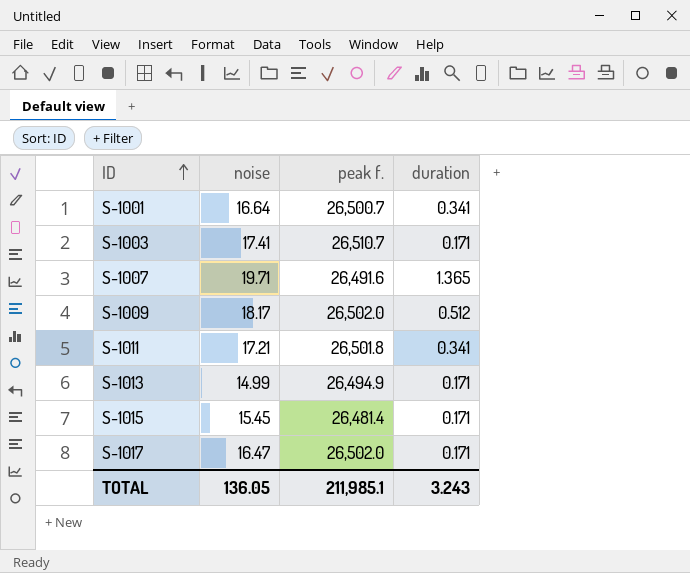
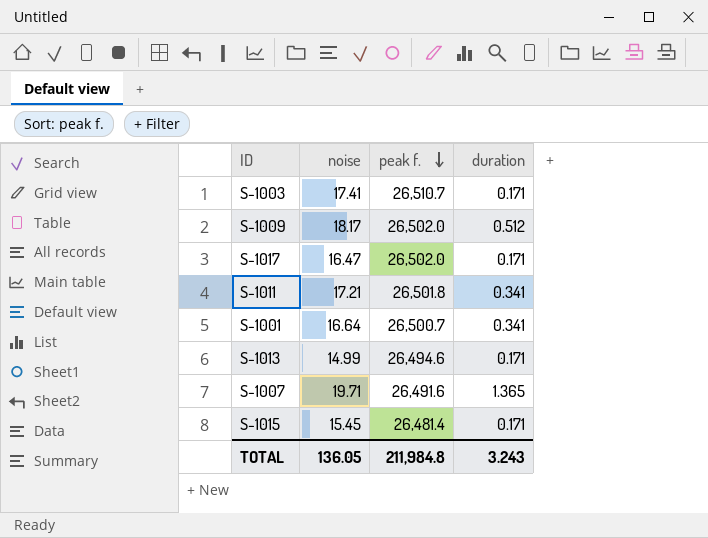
row order: ID ascending -> peak f. descending
S-1013 | peak f.: 26,494.9 -> 26,494.6
TOTAL | peak f.: 211,985.1 -> 211,984.8

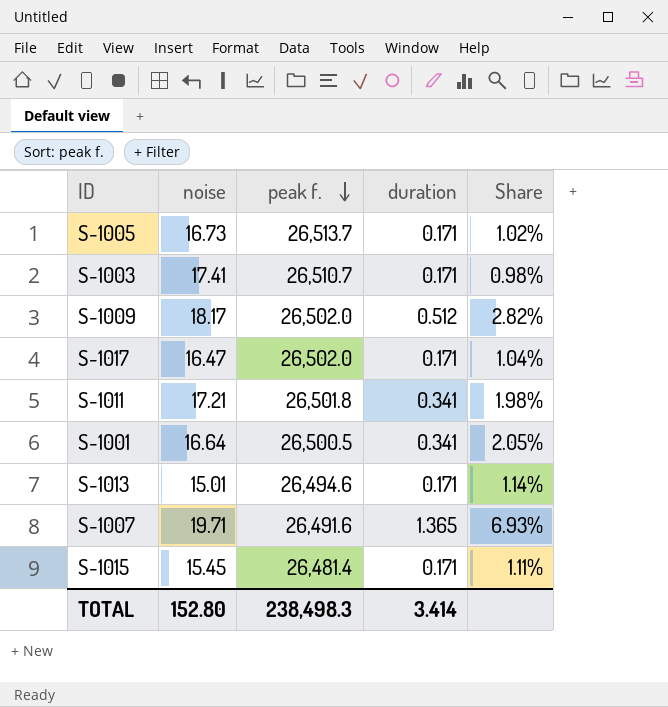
column Share | formula: none -> [duration] / [noise]
row S-1005: none -> 16.73 | 26,513.7 | 0.171 | 1.02%
S-1001 | peak f.: 26,500.7 -> 26,500.5
S-1013 | noise: 14.99 -> 15.01
TOTAL | noise: 136.05 -> 152.80
TOTAL | peak f.: 211,984.8 -> 238,498.3
TOTAL | duration: 3.243 -> 3.414

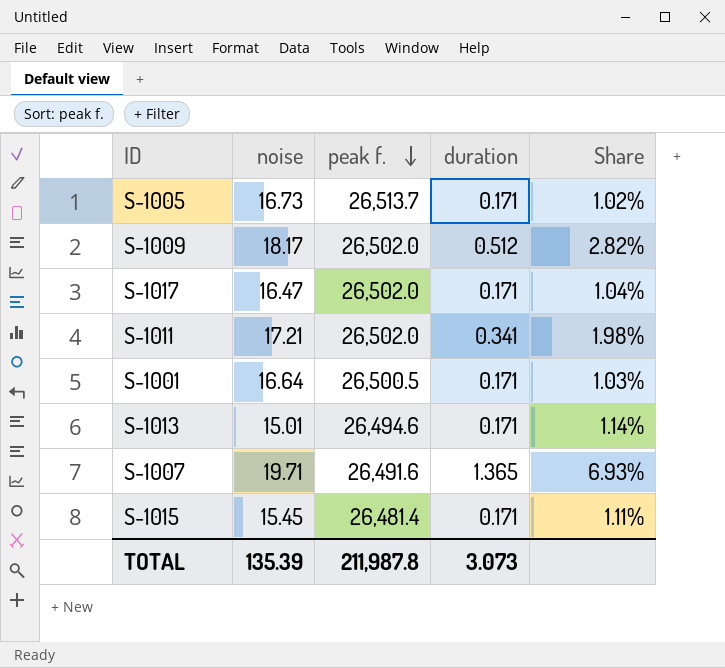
row S-1003: 17.41 | 26,510.7 | 0.171 | 0.98% -> none
S-1011 | peak f.: 26,501.8 -> 26,502.0
S-1001 | duration: 0.341 -> 0.171
S-1001 | Share: 2.05% -> 1.03%
TOTAL | noise: 152.80 -> 135.39
TOTAL | peak f.: 238,498.3 -> 211,987.8
TOTAL | duration: 3.414 -> 3.073

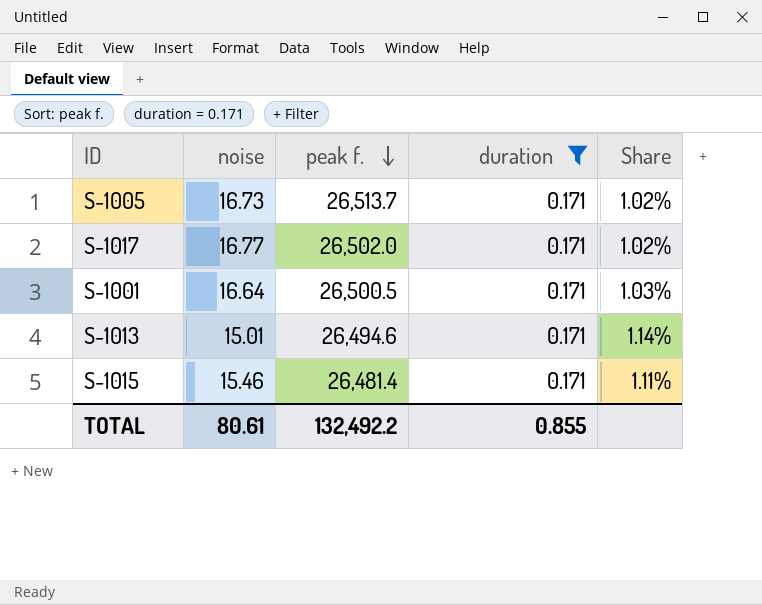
filter: none -> duration = 0.171
S-1017 | noise: 16.47 -> 16.77
S-1017 | Share: 1.04% -> 1.02%
S-1015 | noise: 15.45 -> 15.46
TOTAL | noise: 135.39 -> 80.61
TOTAL | peak f.: 211,987.8 -> 132,492.2
TOTAL | duration: 3.073 -> 0.855

